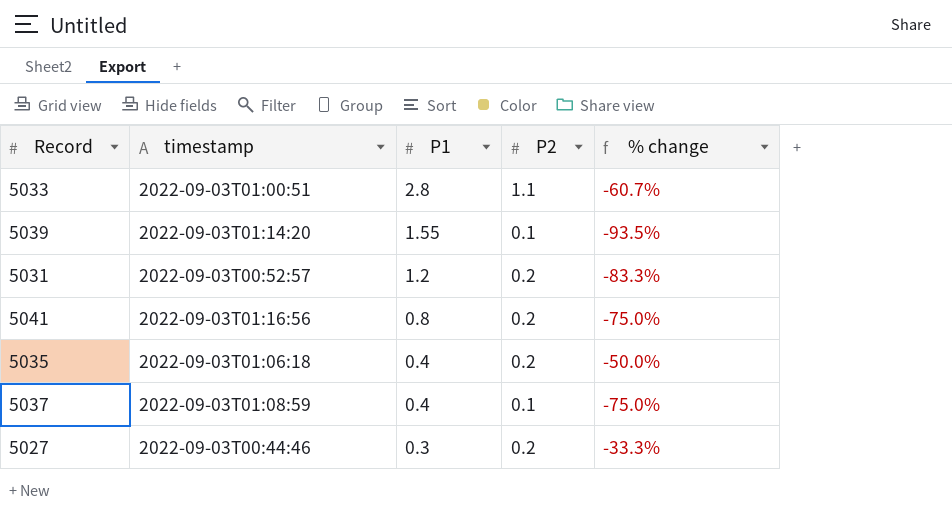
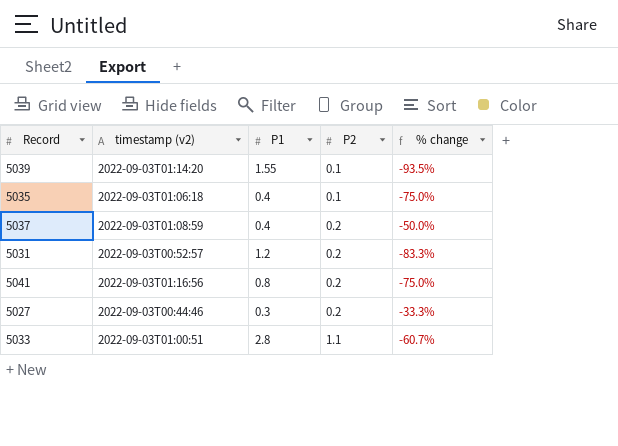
row order: P1 descending -> P2 ascending
column name: timestamp -> timestamp (v2)
5035 | P2: 0.2 -> 0.1
5035 | % change: -50.0% -> -75.0%
5037 | P2: 0.1 -> 0.2
5037 | % change: -75.0% -> -50.0%

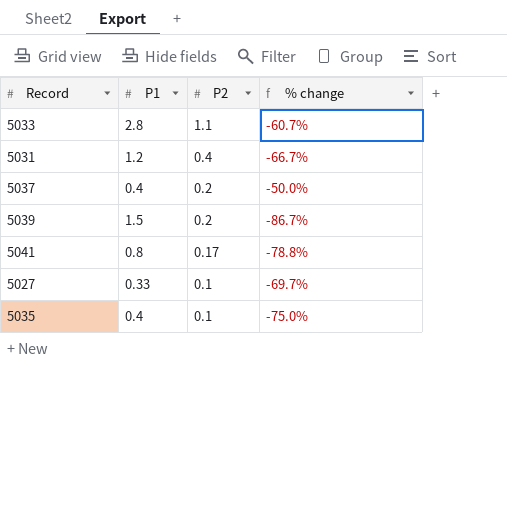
row order: P2 ascending -> P2 descending
column timestamp (v2) | position: 2 -> none
5031 | P2: 0.2 -> 0.4
5031 | % change: -83.3% -> -66.7%
5039 | P1: 1.55 -> 1.5
5039 | P2: 0.1 -> 0.2
5039 | % change: -93.5% -> -86.7%
5041 | P2: 0.2 -> 0.17
5041 | % change: -75.0% -> -78.8%
5027 | P1: 0.3 -> 0.33
5027 | P2: 0.2 -> 0.1
5027 | % change: -33.3% -> -69.7%

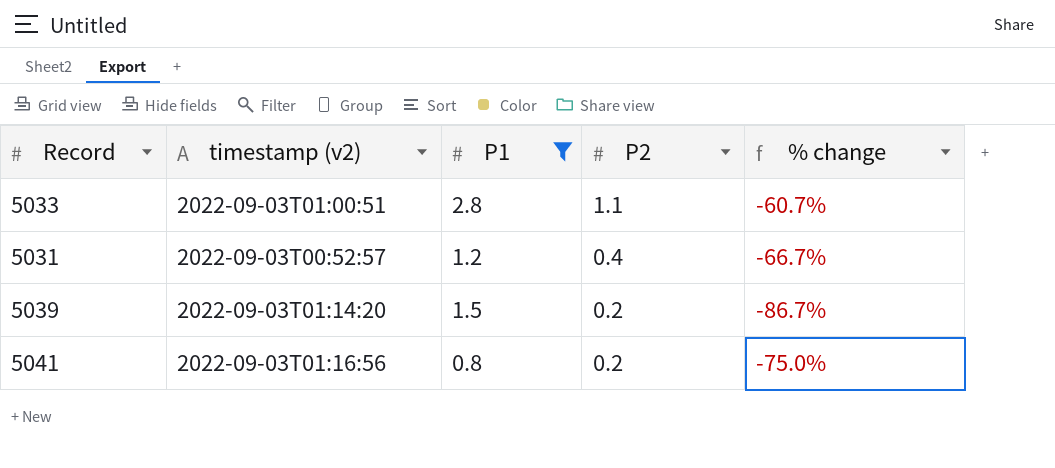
filter: none -> P1 >= 0.8
column timestamp (v2) | position: none -> 2
5041 | P2: 0.17 -> 0.2
5041 | % change: -78.8% -> -75.0%

